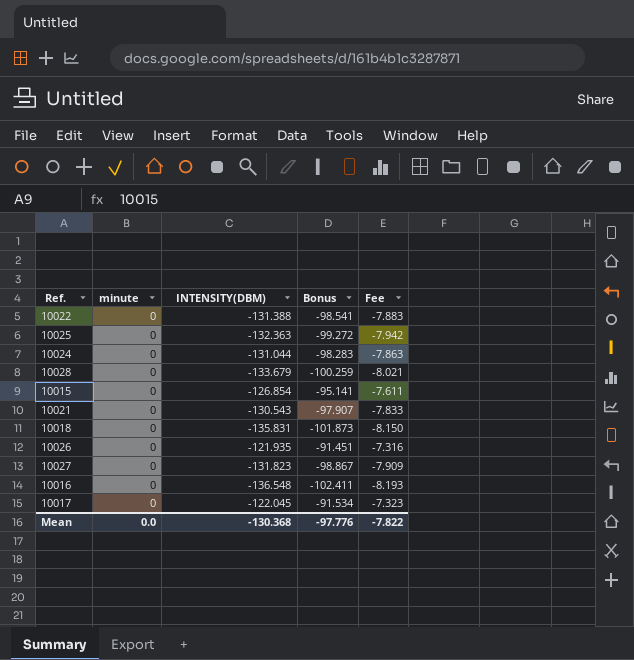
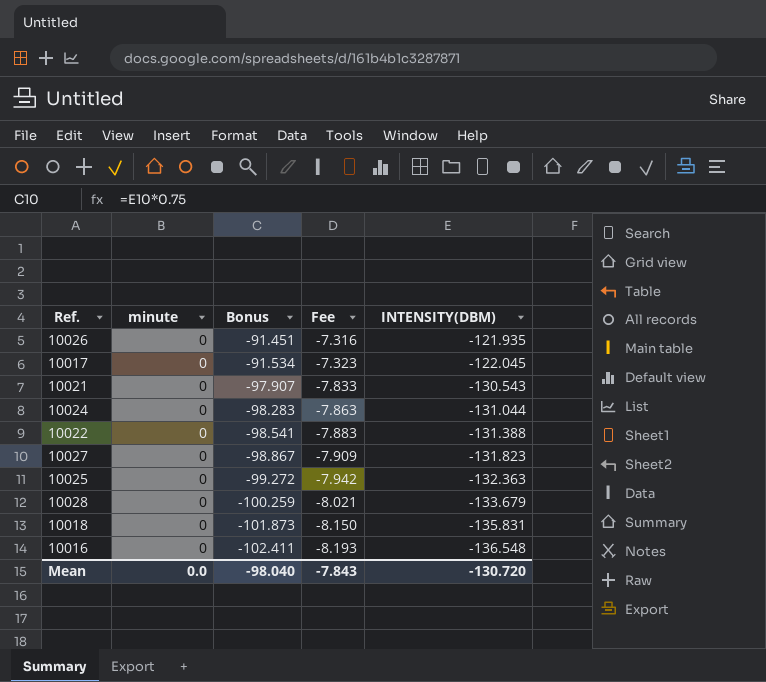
row order: none -> Bonus descending
column INTENSITY(DBM) | position: 3 -> 5
row 10015: 0 | -126.854 | -95.141 | -7.611 -> none
Mean | Bonus: -97.776 -> -98.040
Mean | Fee: -7.822 -> -7.843
Mean | INTENSITY(DBM): -130.368 -> -130.720

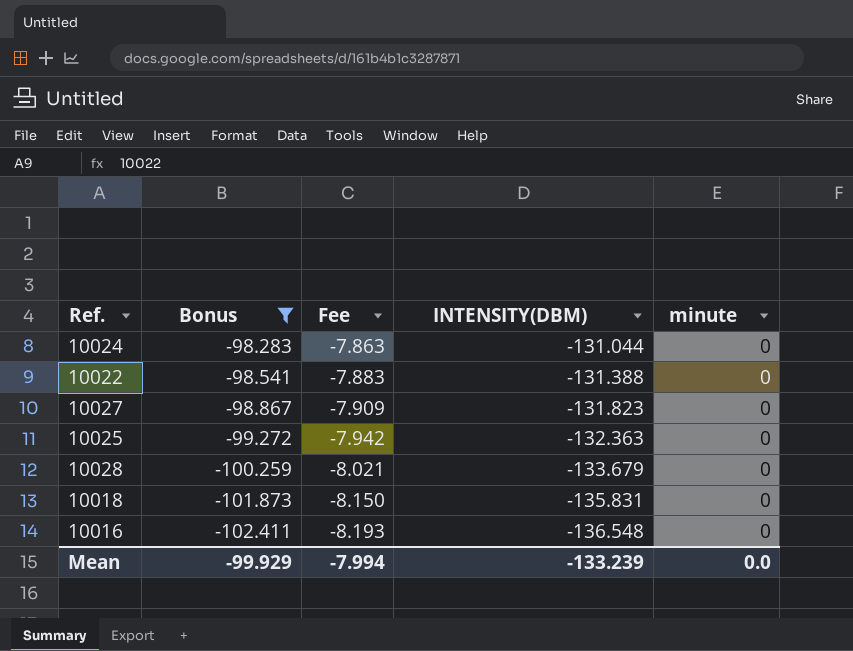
filter: none -> Bonus <= -98.283
column minute | position: 2 -> 5
Mean | Bonus: -98.040 -> -99.929
Mean | Fee: -7.843 -> -7.994
Mean | INTENSITY(DBM): -130.720 -> -133.239

